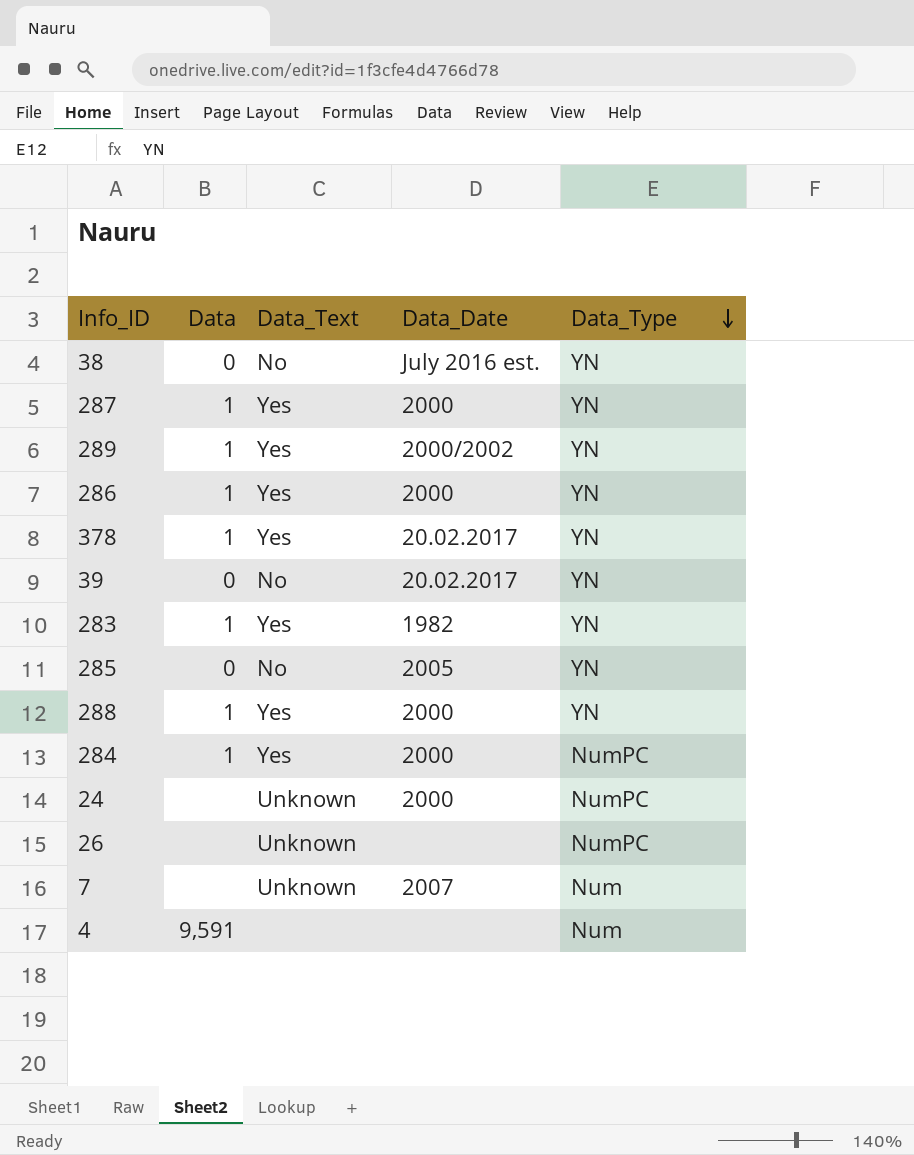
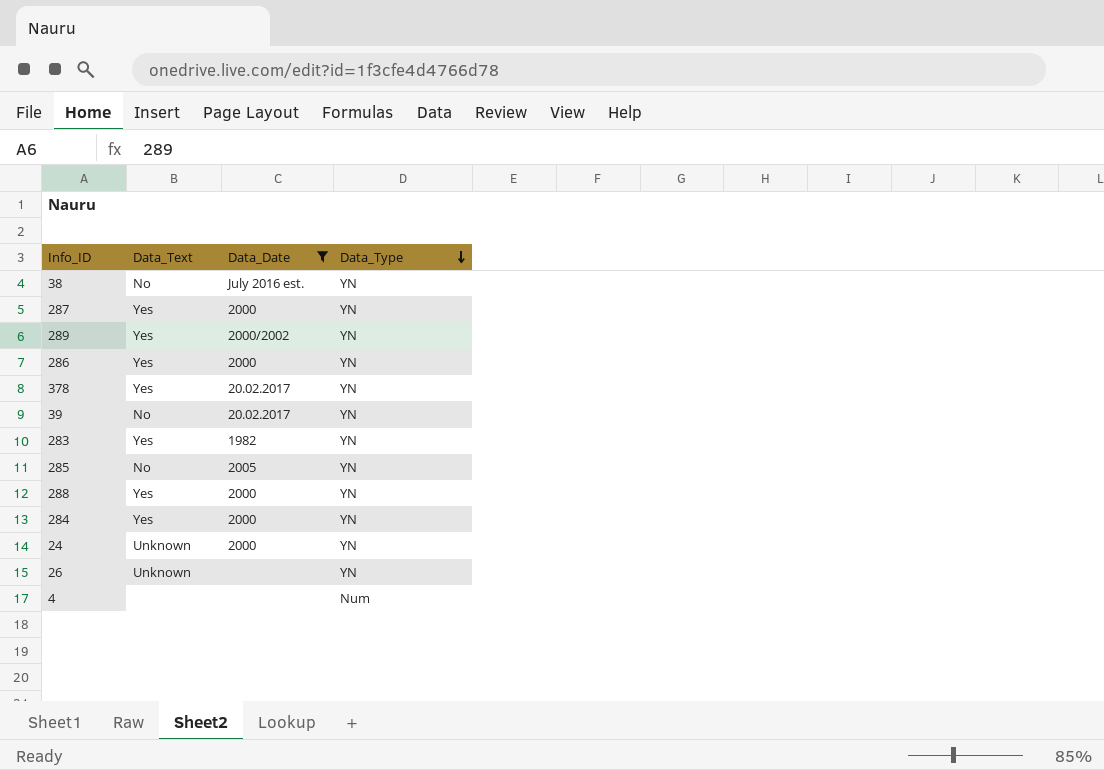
filter: none -> Data_Date != 2007
column Data | position: 2 -> none
284 | Data_Type: NumPC -> YN
24 | Data_Type: NumPC -> YN
26 | Data_Type: NumPC -> YN

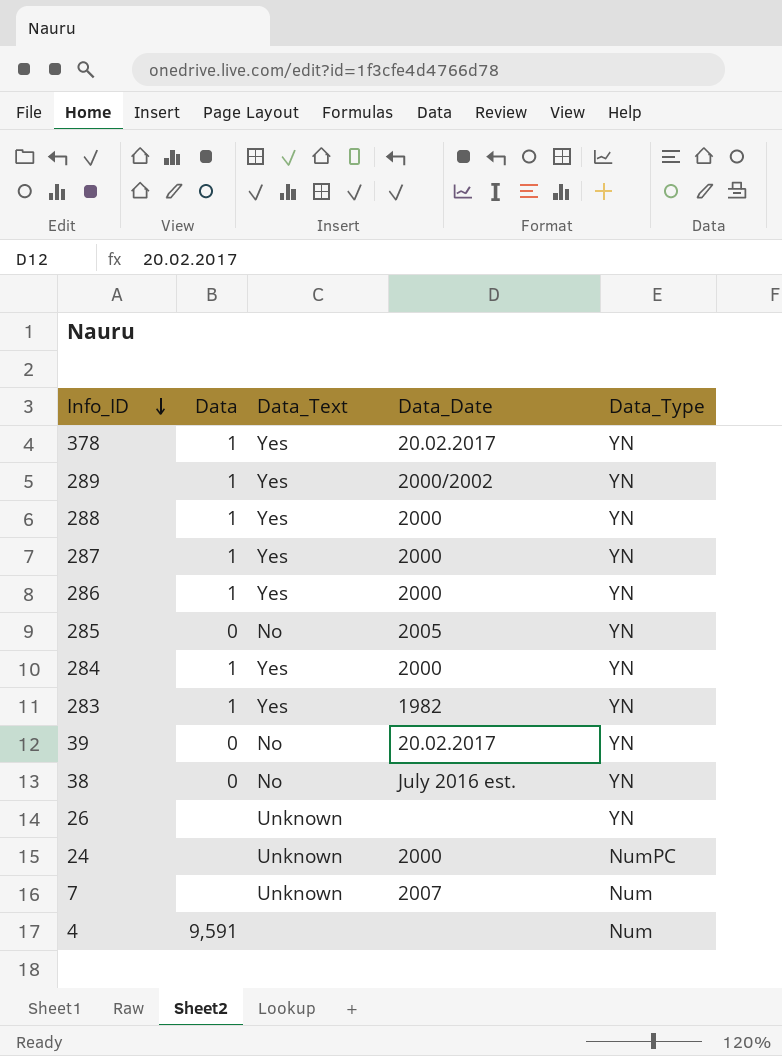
filter: Data_Date != 2007 -> none
row order: Data_Type descending -> Info_ID descending
column Data | position: none -> 2
24 | Data_Type: YN -> NumPC

